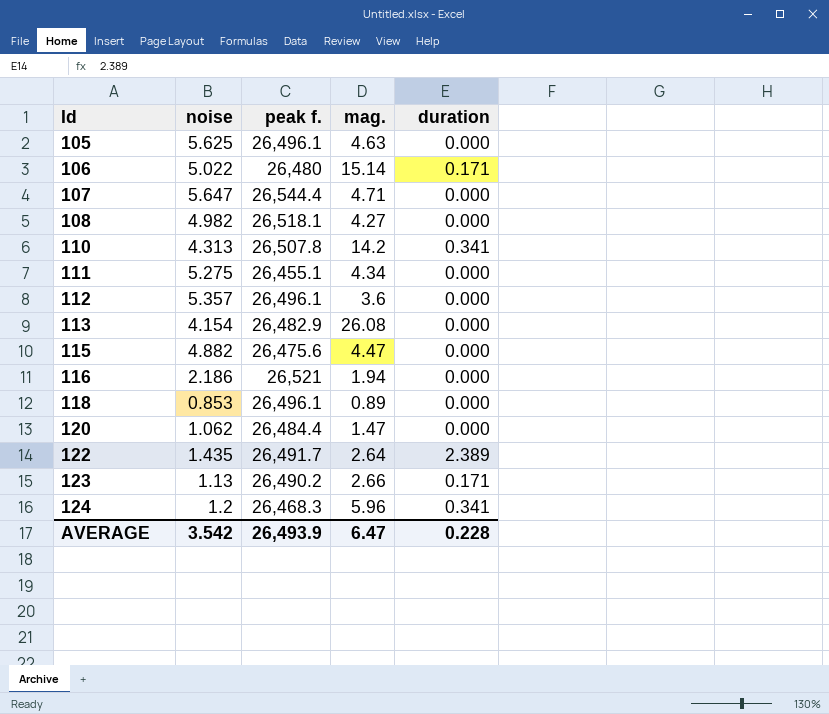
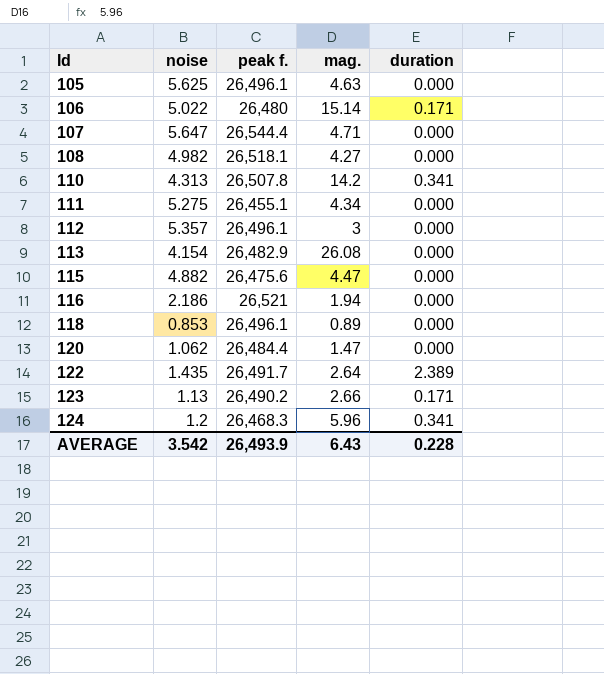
112 | mag.: 3.6 -> 3
AVERAGE | mag.: 6.47 -> 6.43

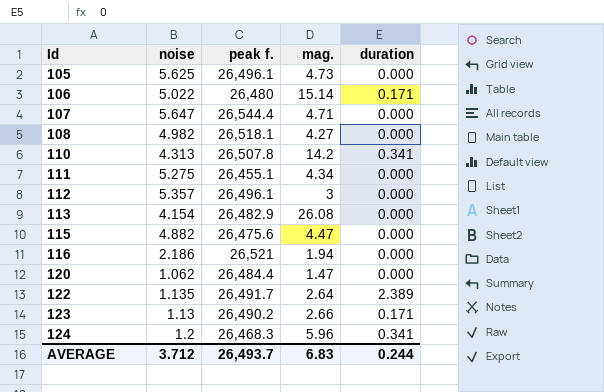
row 118: 0.853 | 26,496.1 | 0.89 | 0.000 -> none
105 | mag.: 4.63 -> 4.73
122 | noise: 1.435 -> 1.135
AVERAGE | noise: 3.542 -> 3.712
AVERAGE | peak f.: 26,493.9 -> 26,493.7
AVERAGE | mag.: 6.43 -> 6.83
AVERAGE | duration: 0.228 -> 0.244

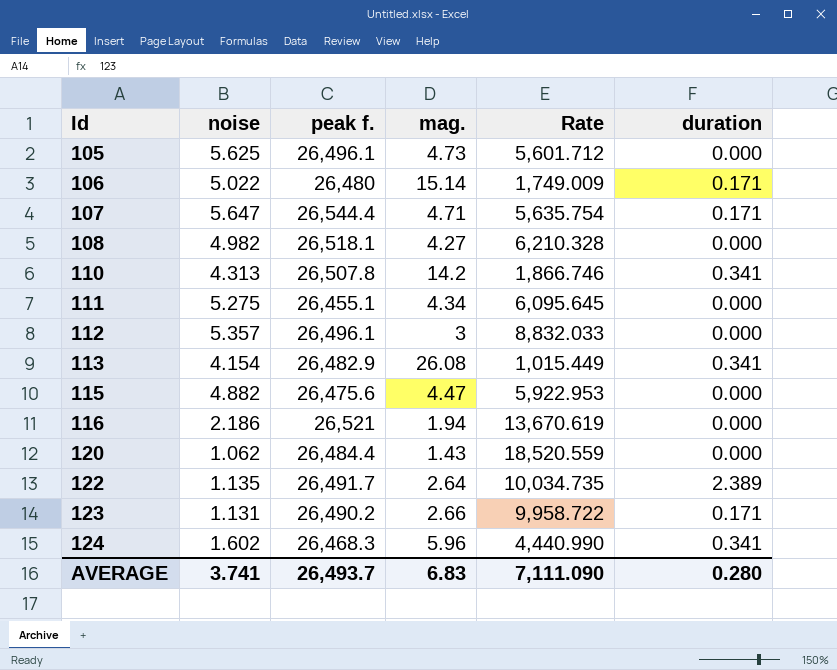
column Rate | formula: none -> [peak f.] / [mag.]
107 | duration: 0.000 -> 0.171
113 | duration: 0.000 -> 0.341
120 | mag.: 1.47 -> 1.43
123 | noise: 1.13 -> 1.131
124 | noise: 1.2 -> 1.602
AVERAGE | noise: 3.712 -> 3.741
AVERAGE | duration: 0.244 -> 0.280

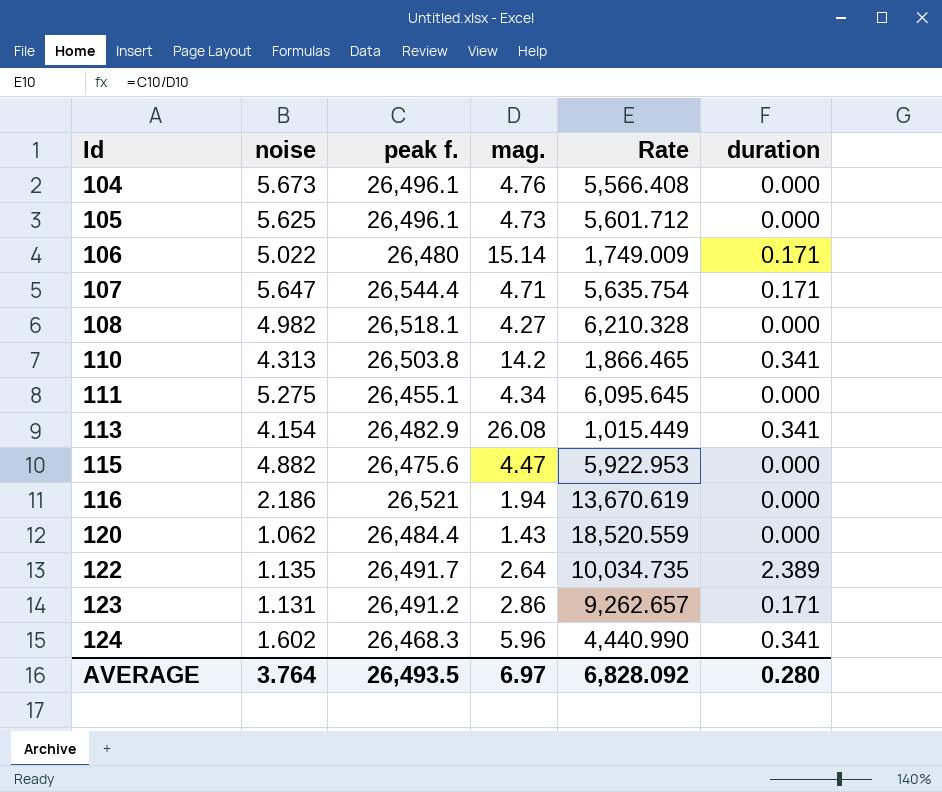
row 112: 5.357 | 26,496.1 | 3 | 8,832.033 | 0.000 -> none
row 104: none -> 5.673 | 26,496.1 | 4.76 | 5,566.408 | 0.000
110 | peak f.: 26,507.8 -> 26,503.8
110 | Rate: 1,866.746 -> 1,866.465
123 | peak f.: 26,490.2 -> 26,491.2
123 | mag.: 2.66 -> 2.86
123 | Rate: 9,958.722 -> 9,262.657
AVERAGE | noise: 3.741 -> 3.764
AVERAGE | peak f.: 26,493.7 -> 26,493.5
AVERAGE | mag.: 6.83 -> 6.97
AVERAGE | Rate: 7,111.090 -> 6,828.092

